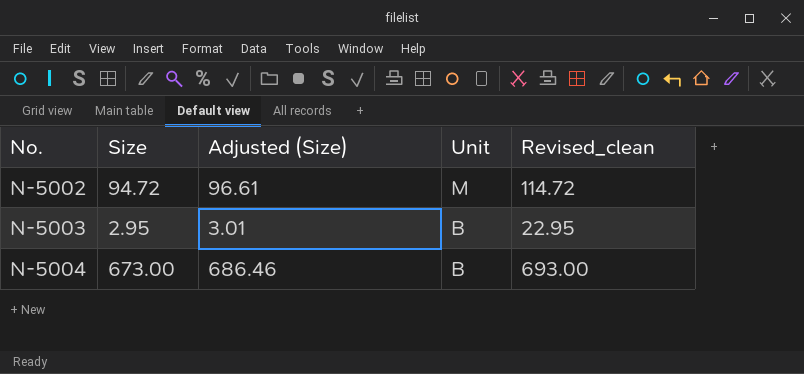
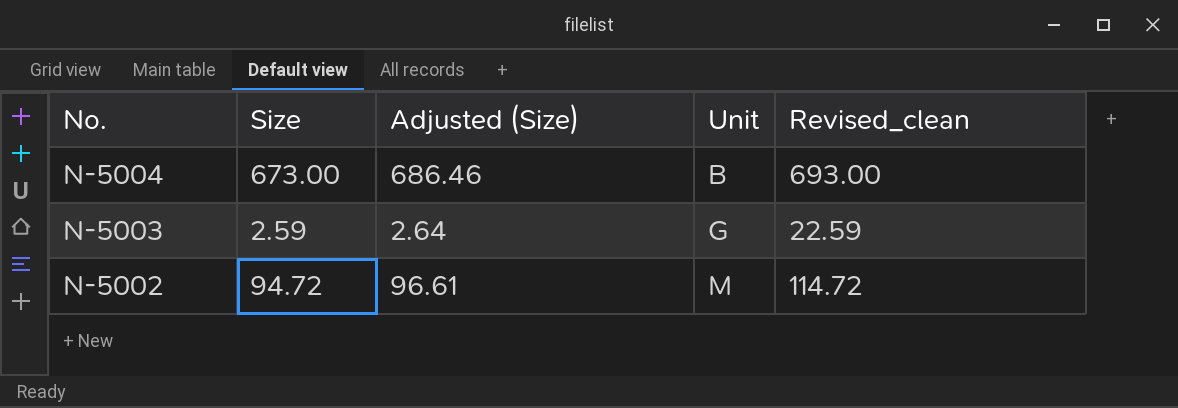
row order: No. ascending -> No. descending
N-5003 | Size: 2.95 -> 2.59
N-5003 | Adjusted (Size): 3.01 -> 2.64
N-5003 | Unit: B -> G
N-5003 | Revised_clean: 22.95 -> 22.59

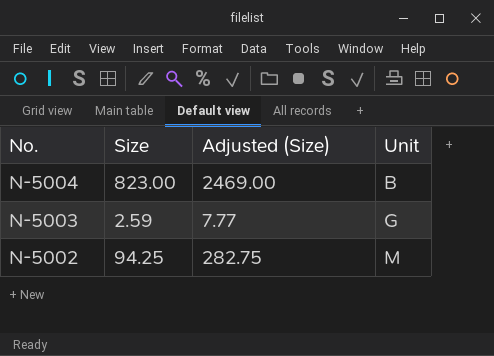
column Revised_clean | formula: [Size] + 20 -> none
column Adjusted (Size) | formula: [Size] * 1.02 -> [Size] * 3
N-5004 | Size: 673.00 -> 823.00
N-5002 | Size: 94.72 -> 94.25

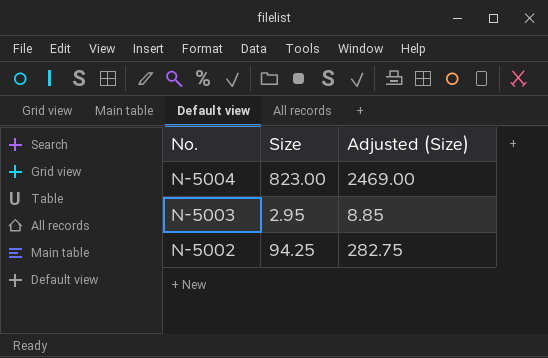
column Unit | position: 4 -> none
N-5003 | Size: 2.59 -> 2.95
N-5003 | Adjusted (Size): 7.77 -> 8.85

